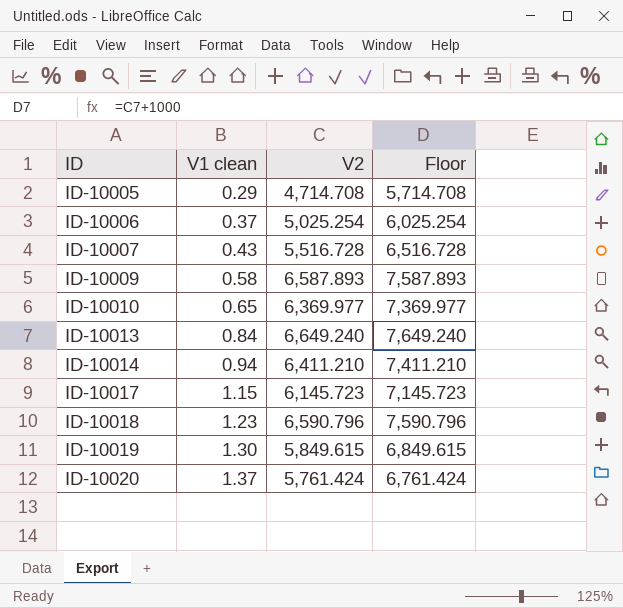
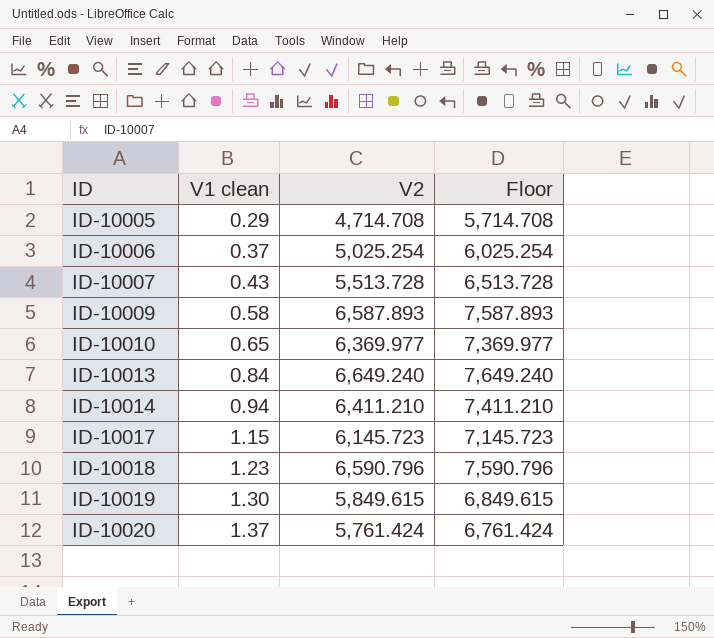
ID-10007 | V2: 5,516.728 -> 5,513.728
ID-10007 | Floor: 6,516.728 -> 6,513.728

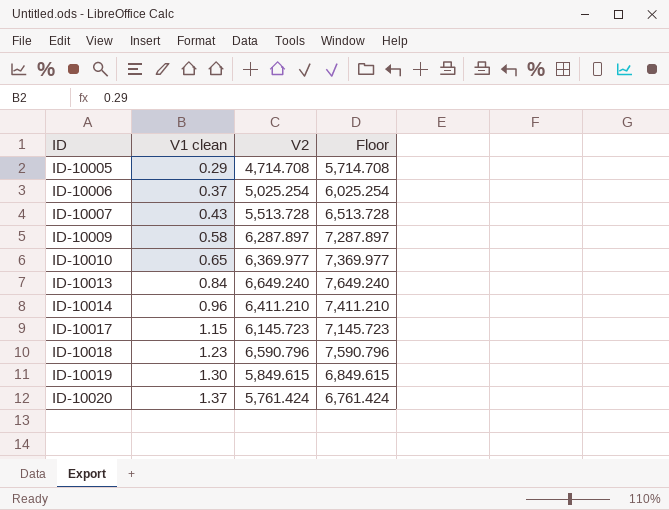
ID-10009 | V2: 6,587.893 -> 6,287.897
ID-10009 | Floor: 7,587.893 -> 7,287.897
ID-10014 | V1 clean: 0.94 -> 0.96

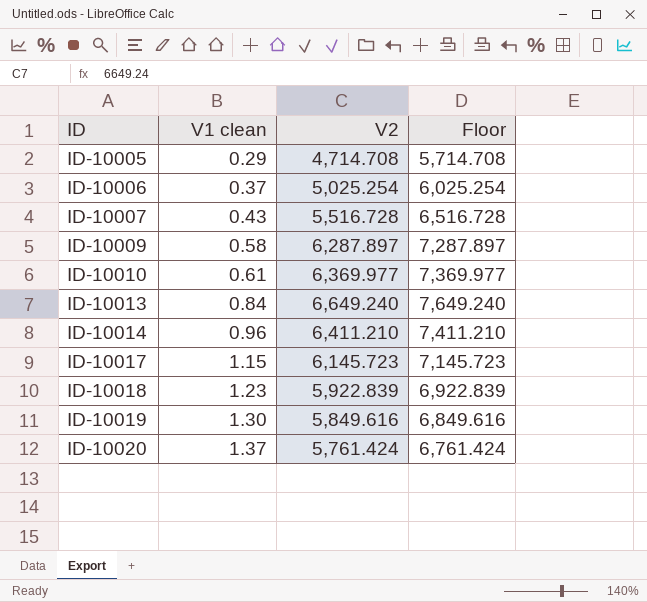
ID-10007 | V2: 5,513.728 -> 5,516.728
ID-10007 | Floor: 6,513.728 -> 6,516.728
ID-10010 | V1 clean: 0.65 -> 0.61
ID-10018 | V2: 6,590.796 -> 5,922.839
ID-10018 | Floor: 7,590.796 -> 6,922.839
ID-10019 | V2: 5,849.615 -> 5,849.616
ID-10019 | Floor: 6,849.615 -> 6,849.616

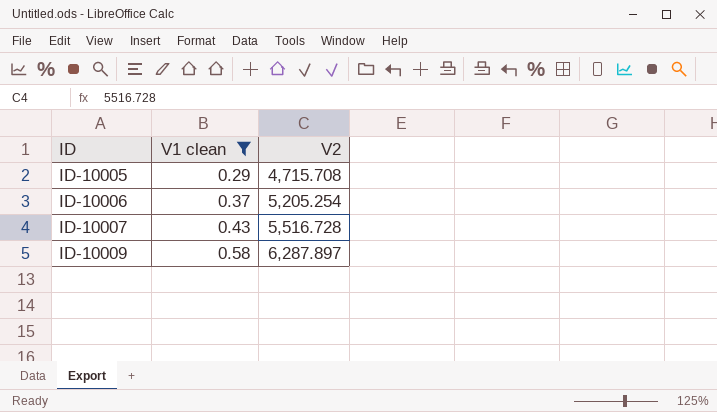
filter: none -> V1 clean <= 0.58
column Floor | formula: [V2] + 1000 -> none
ID-10005 | V2: 4,714.708 -> 4,715.708
ID-10006 | V2: 5,025.254 -> 5,205.254

